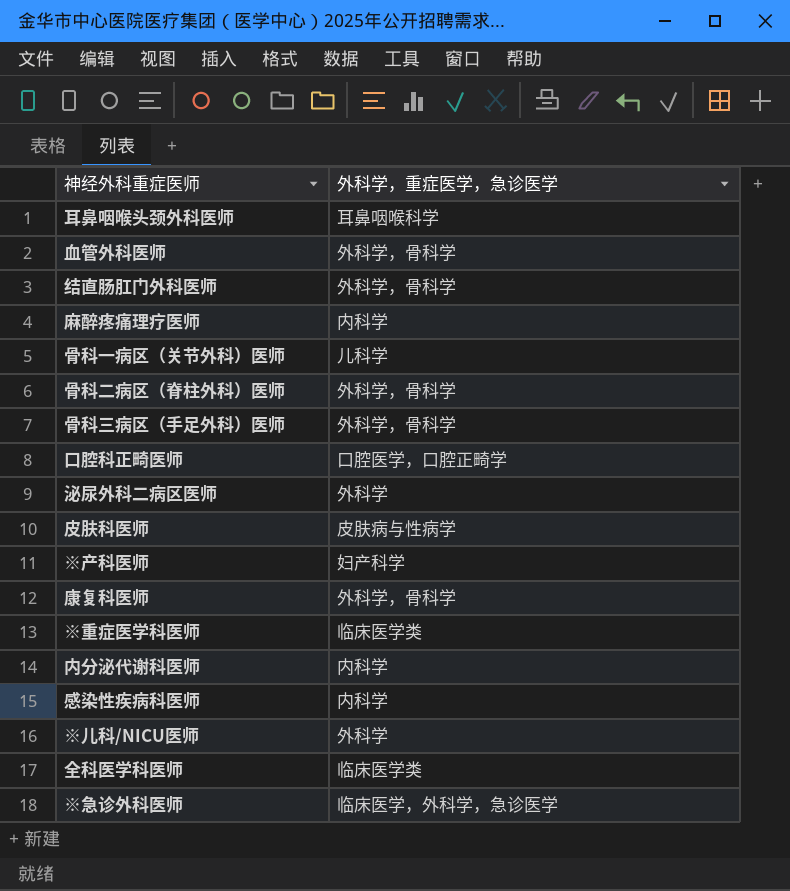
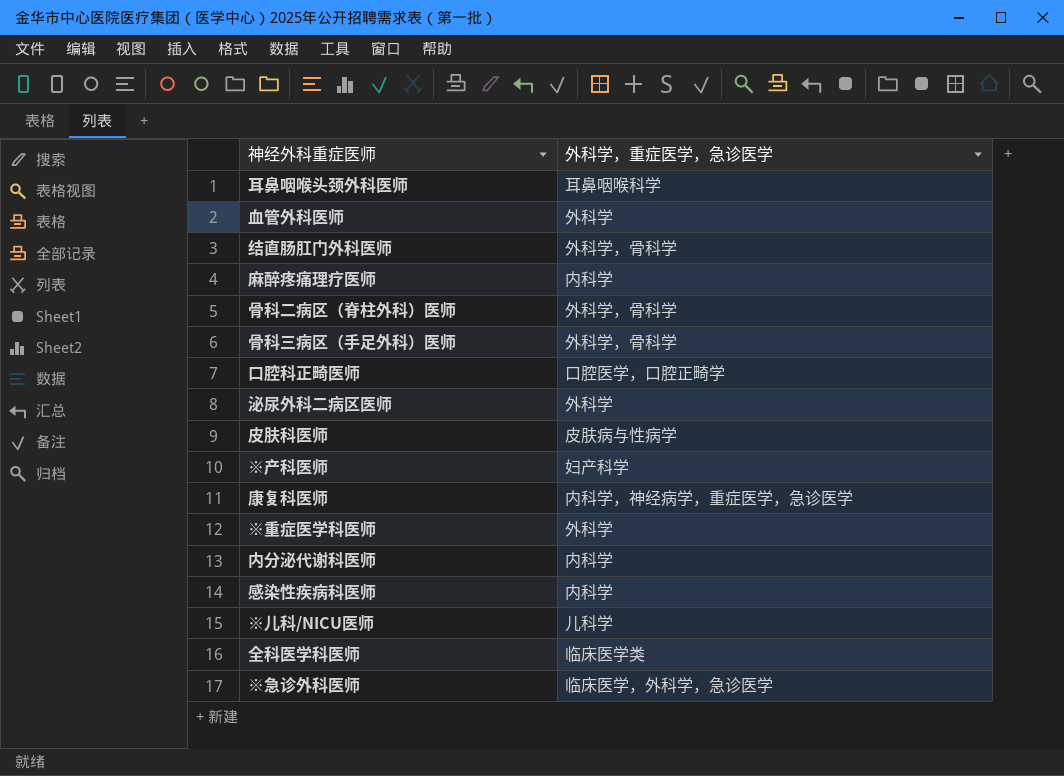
row 骨科一病区（关节外科）医师: 儿科学 -> none
血管外科医师 | 外科学，重症医学，急诊医学: 外科学，骨科学 -> 外科学
康复科医师 | 外科学，重症医学，急诊医学: 外科学，骨科学 -> 内科学，神经病学，重症医学，急诊医学
※重症医学科医师 | 外科学，重症医学，急诊医学: 临床医学类 -> 外科学
※儿科/NICU医师 | 外科学，重症医学，急诊医学: 外科学 -> 儿科学

